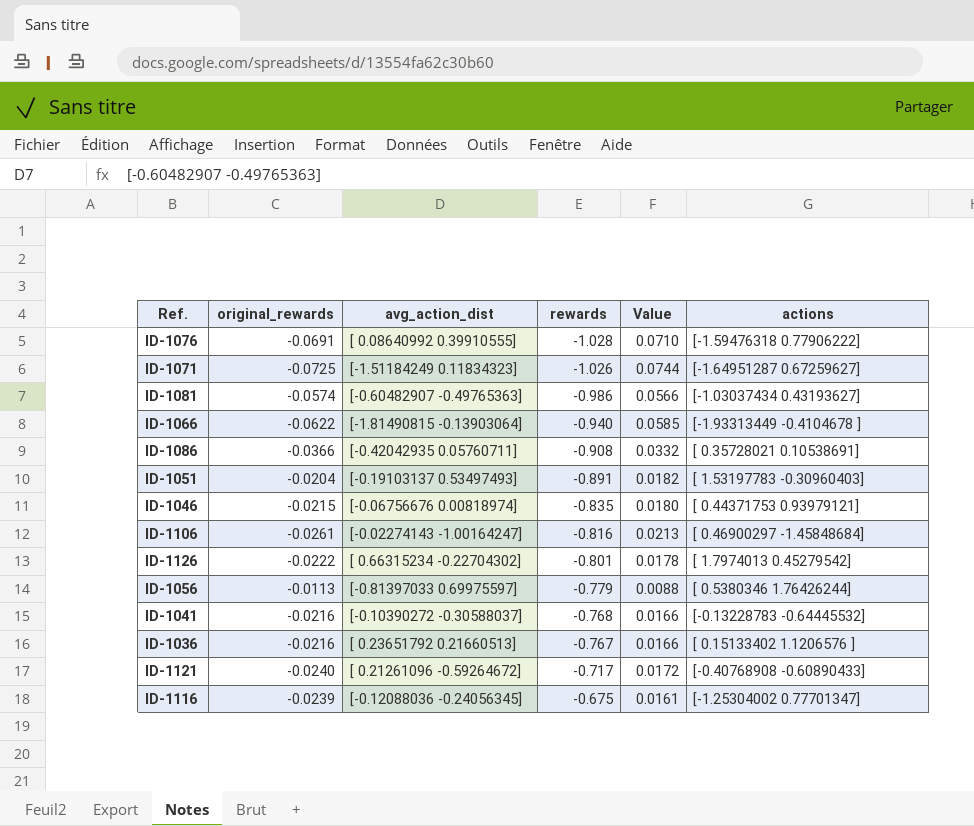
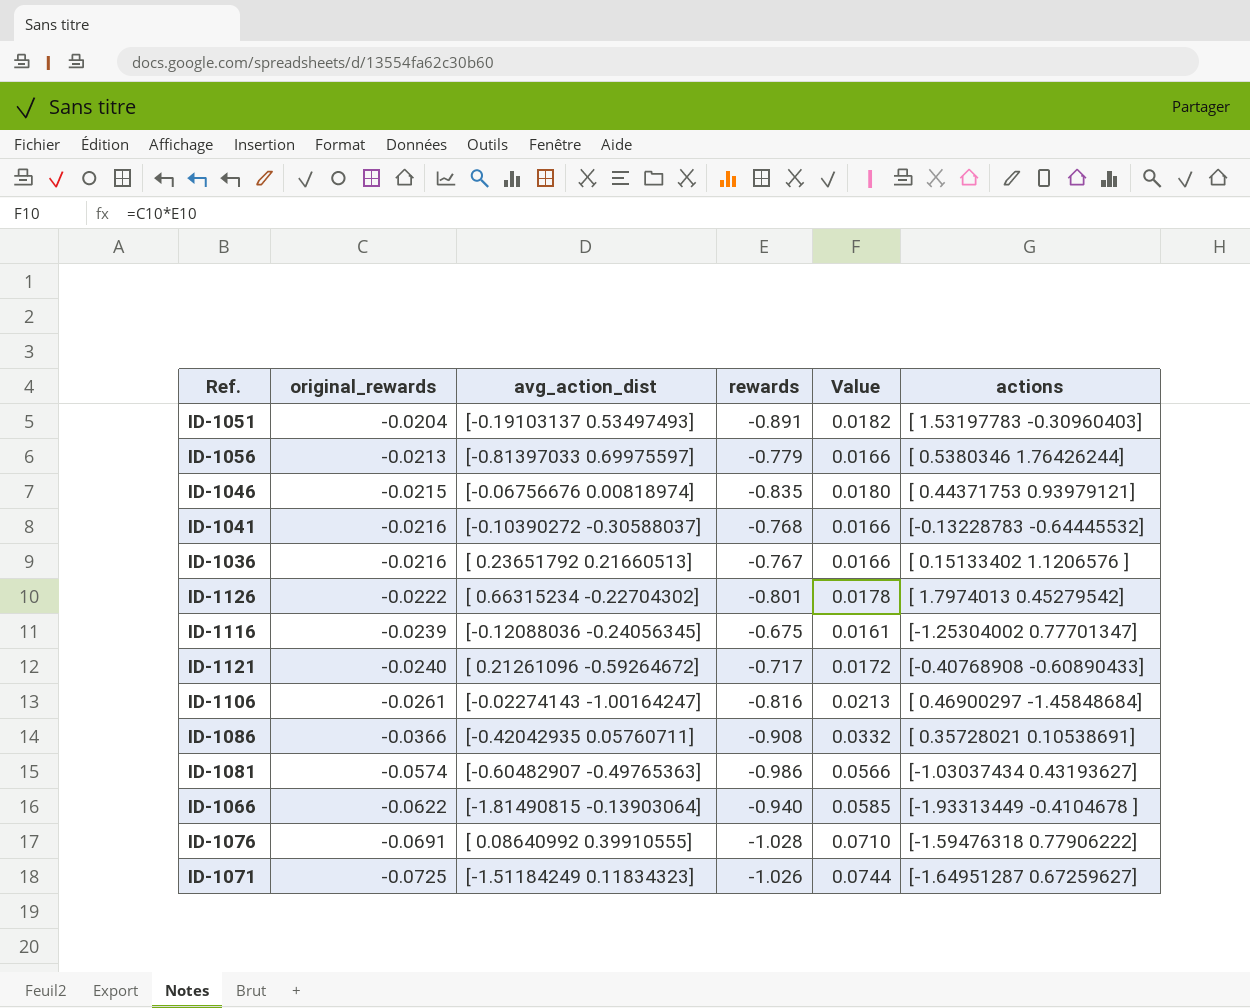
row order: rewards ascending -> original_rewards descending
ID-1056 | original_rewards: -0.0113 -> -0.0213
ID-1056 | Value: 0.0088 -> 0.0166

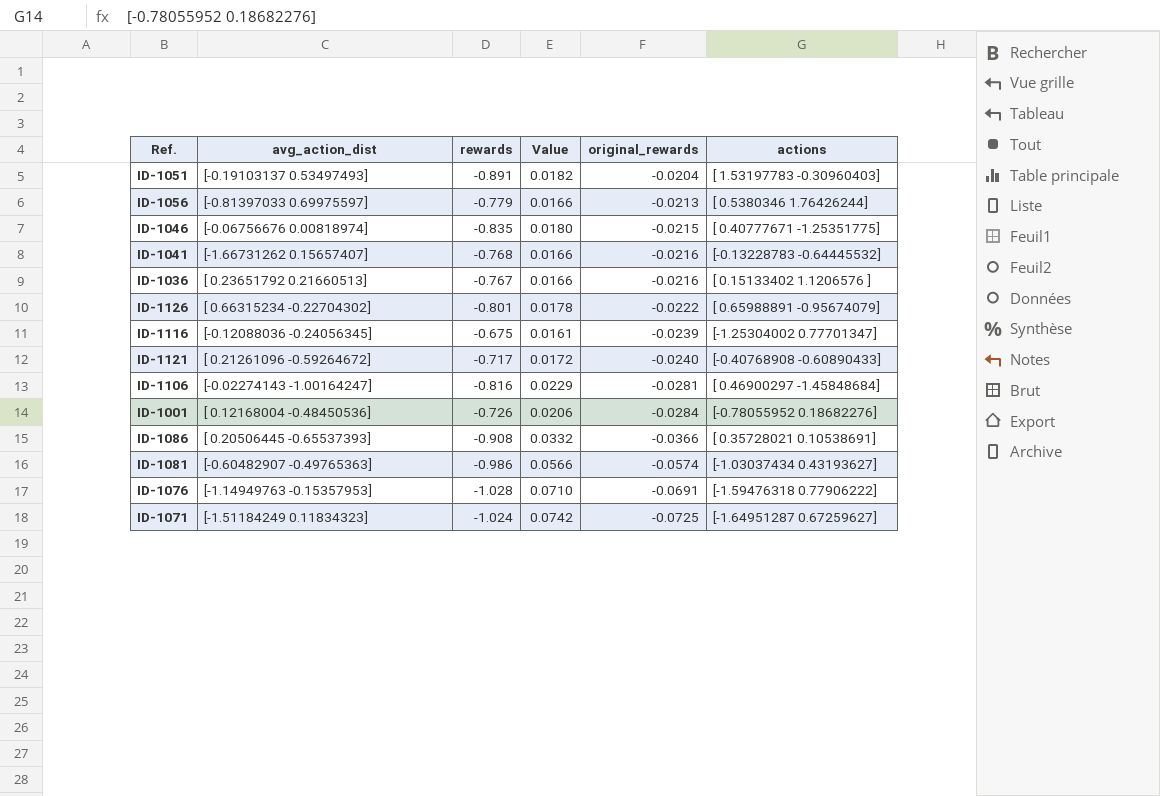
column original_rewards | position: 2 -> 5
row ID-1066: -0.0622 | [-1.81490815 -0.13903064] | -0.940 | 0.0585 | [-1.93313449 -0.4104678 ] -> none
ID-1046 | actions: [ 0.44371753 0.93979121] -> [ 0.40777671 -1.25351775]
ID-1041 | avg_action_dist: [-0.10390272 -0.30588037] -> [-1.66731262 0.15657407]
ID-1126 | actions: [ 1.7974013 0.45279542] -> [ 0.65988891 -0.95674079]
ID-1106 | Value: 0.0213 -> 0.0229
ID-1106 | original_rewards: -0.0261 -> -0.0281
row ID-1001: none -> [ 0.12168004 -0.48450536] | -0.726 | 0.0206 | -0.0284 | [-0.78055952 0.18682276]
ID-1086 | avg_action_dist: [-0.42042935 0.05760711] -> [ 0.20506445 -0.65537393]
ID-1076 | avg_action_dist: [ 0.08640992 0.39910555] -> [-1.14949763 -0.15357953]
ID-1071 | rewards: -1.026 -> -1.024
ID-1071 | Value: 0.0744 -> 0.0742

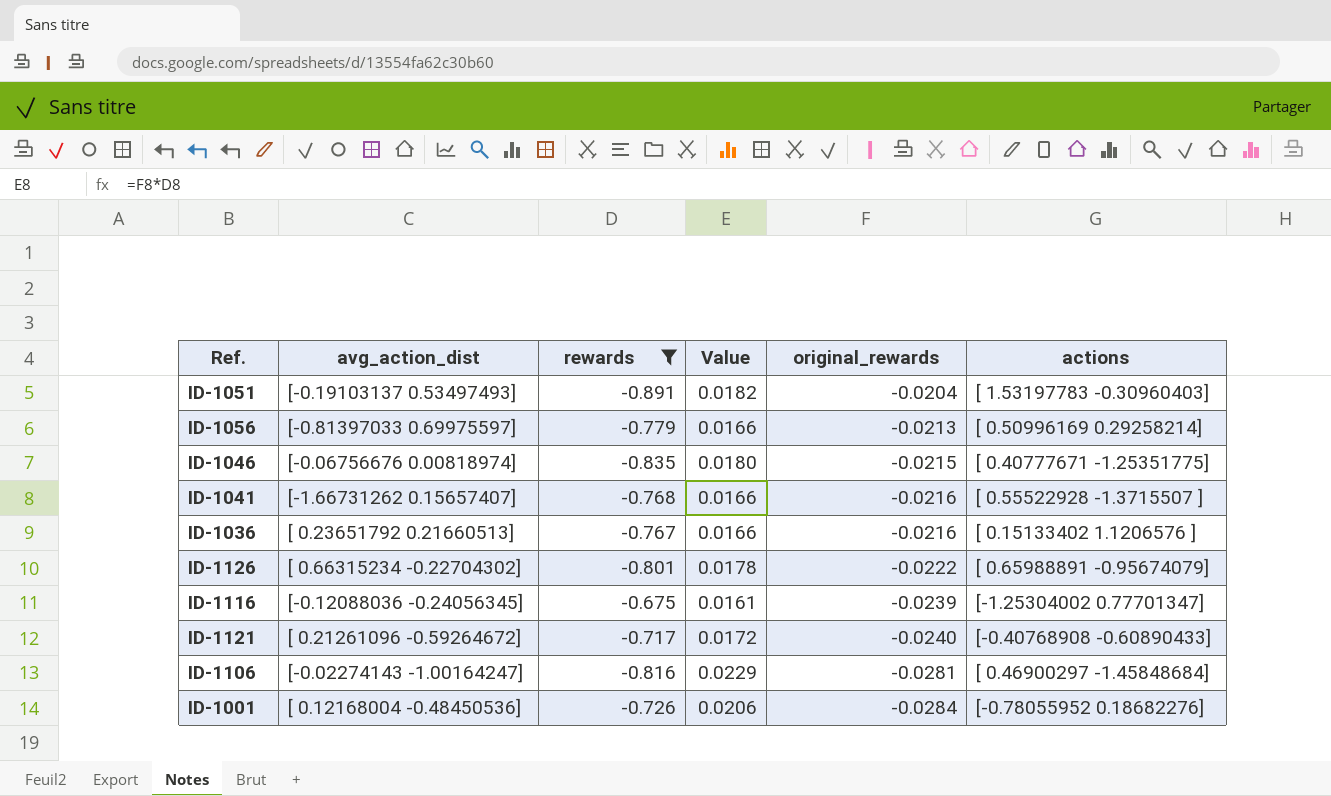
filter: none -> rewards >= -0.891
ID-1056 | actions: [ 0.5380346 1.76426244] -> [ 0.50996169 0.29258214]
ID-1041 | actions: [-0.13228783 -0.64445532] -> [ 0.55522928 -1.3715507 ]

